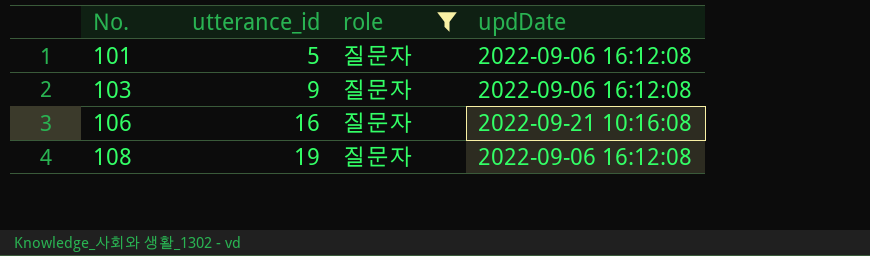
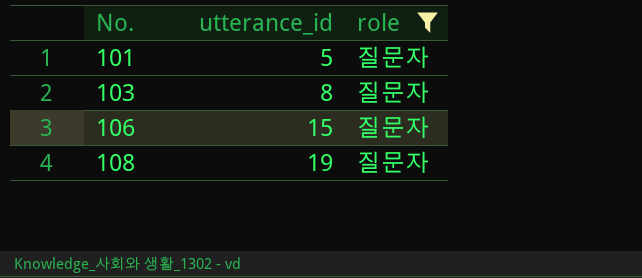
column updDate | position: 4 -> none
103 | utterance_id: 9 -> 8
106 | utterance_id: 16 -> 15

